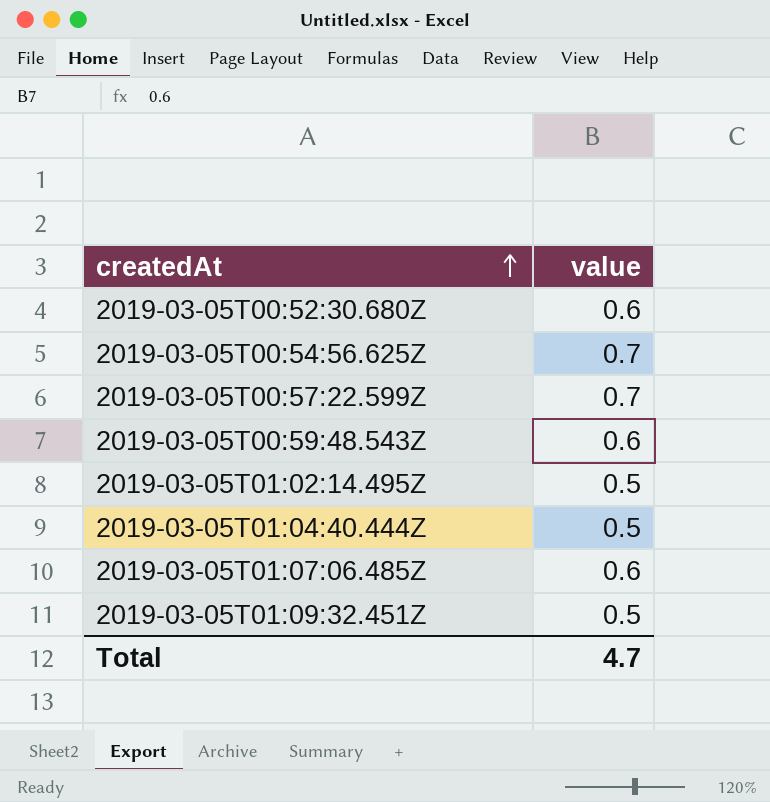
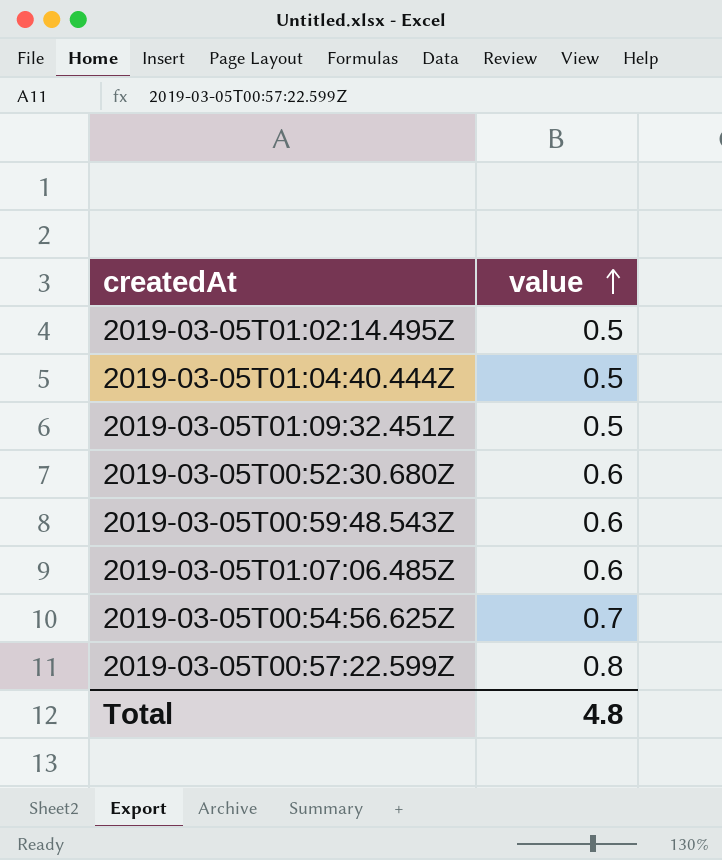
row order: createdAt ascending -> value ascending
2019-03-05T00:57:22.599Z | value: 0.7 -> 0.8
Total | value: 4.7 -> 4.8

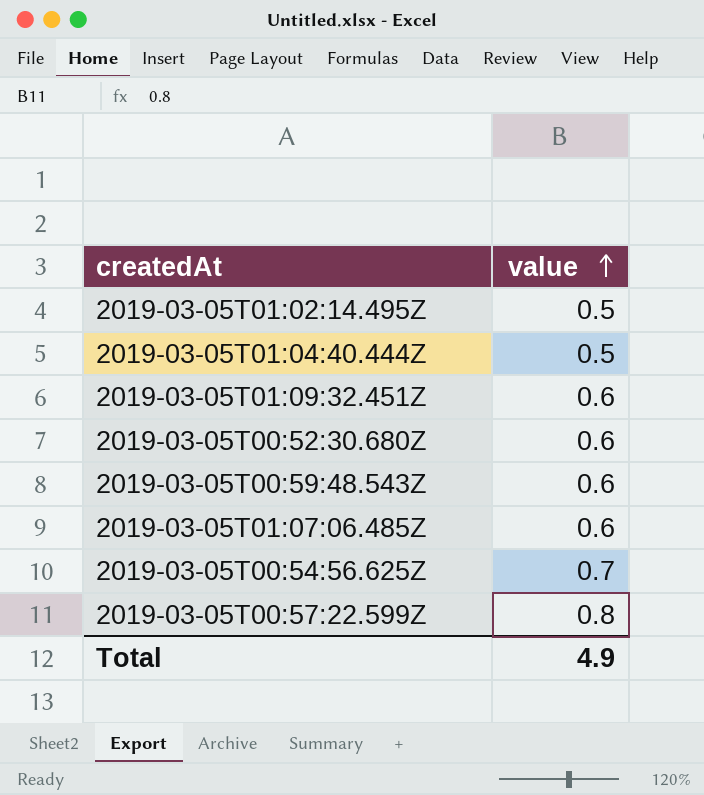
2019-03-05T01:09:32.451Z | value: 0.5 -> 0.6
Total | value: 4.8 -> 4.9

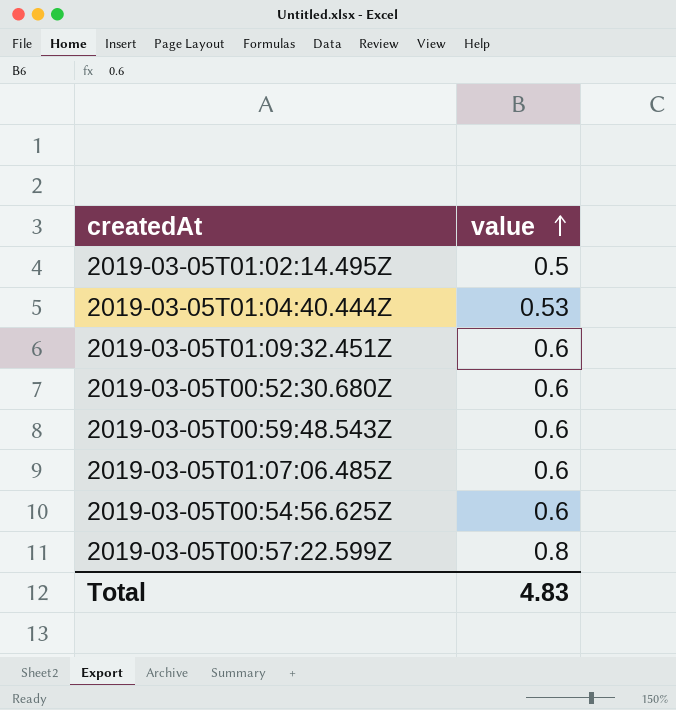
2019-03-05T01:04:40.444Z | value: 0.5 -> 0.53
2019-03-05T00:54:56.625Z | value: 0.7 -> 0.6
Total | value: 4.9 -> 4.83

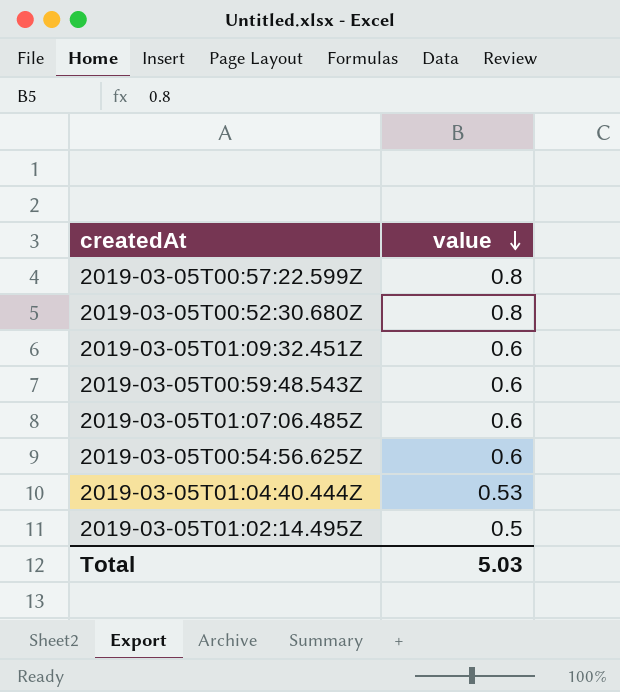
row order: value ascending -> value descending
2019-03-05T00:52:30.680Z | value: 0.6 -> 0.8
Total | value: 4.83 -> 5.03

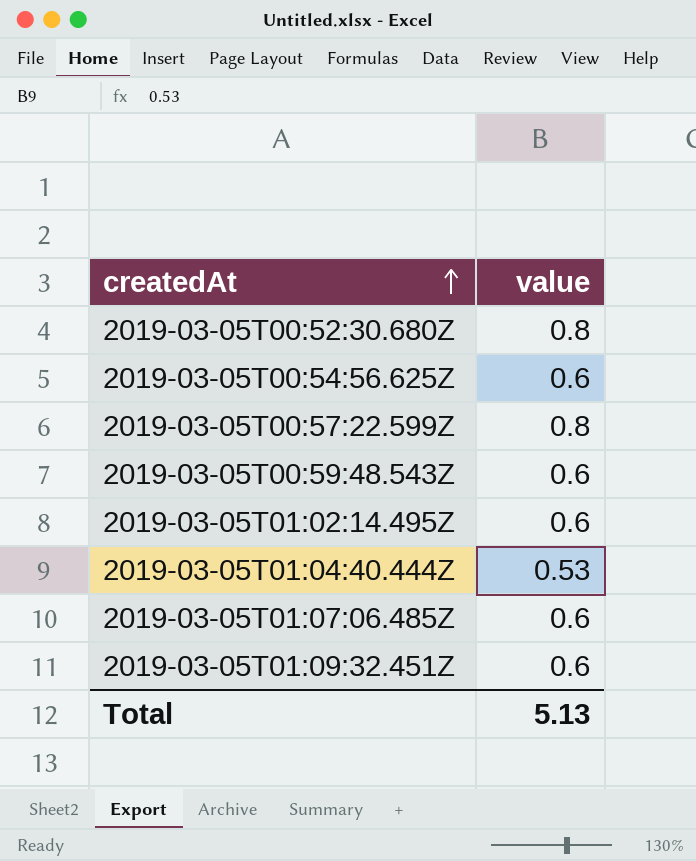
row order: value descending -> createdAt ascending
2019-03-05T01:02:14.495Z | value: 0.5 -> 0.6
Total | value: 5.03 -> 5.13

